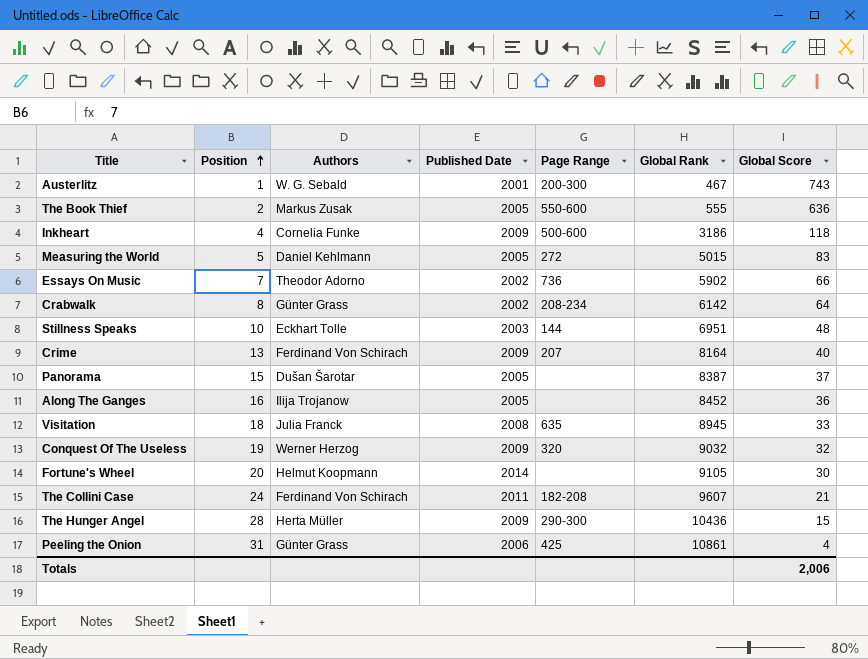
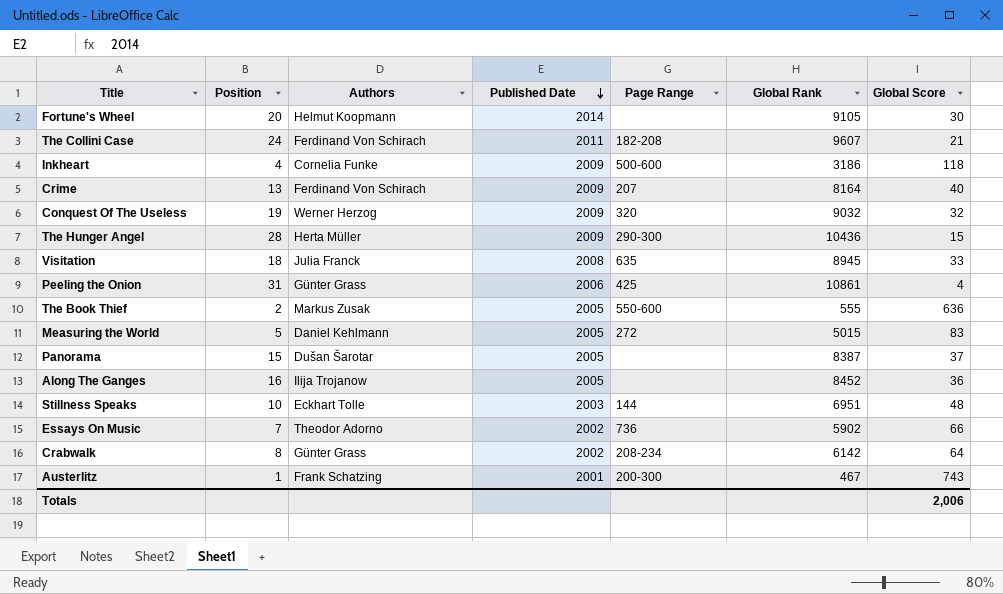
row order: Position ascending -> Published Date descending
Austerlitz | Authors: W. G. Sebald -> Frank Schatzing

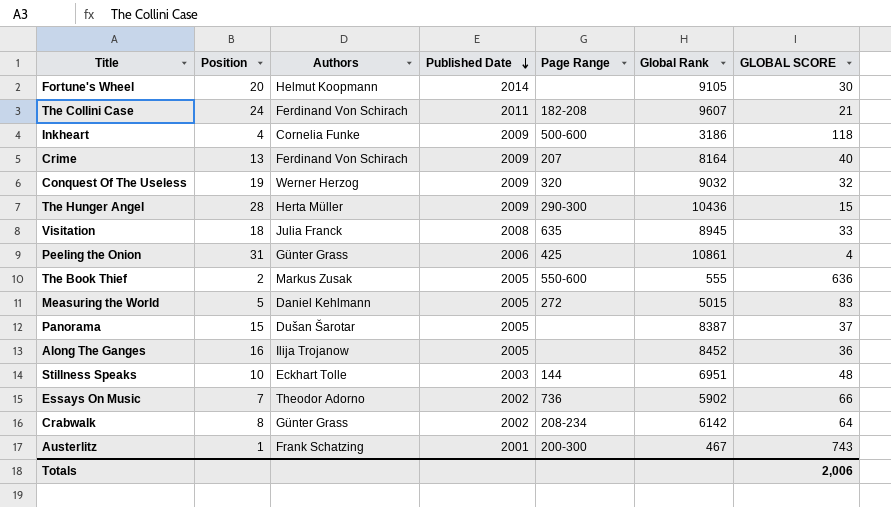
column name: Global Score -> GLOBAL SCORE

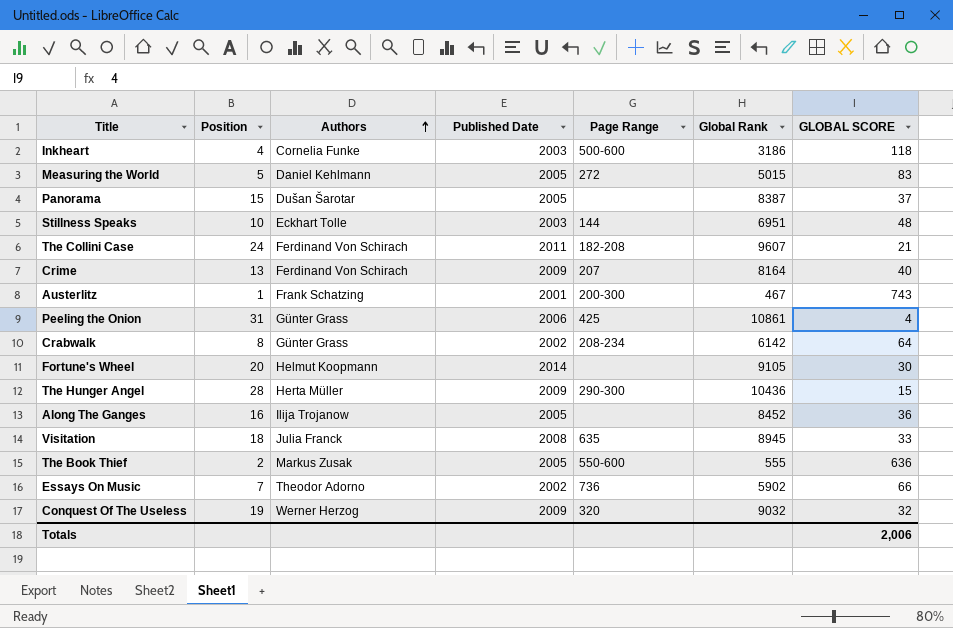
row order: Published Date descending -> Authors ascending
Inkheart | Published Date: 2009 -> 2003

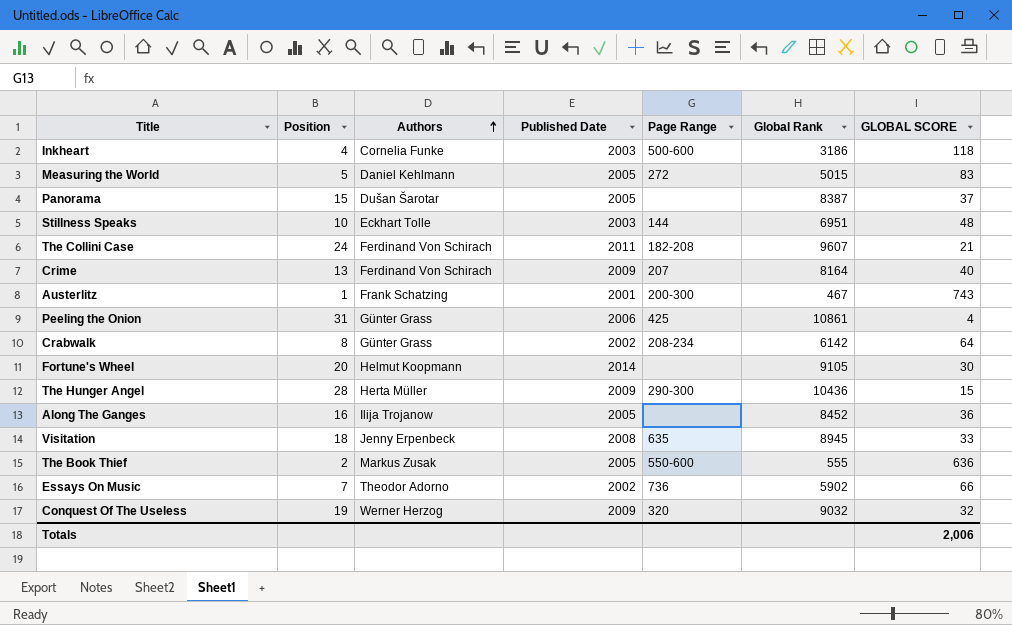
Visitation | Authors: Julia Franck -> Jenny Erpenbeck

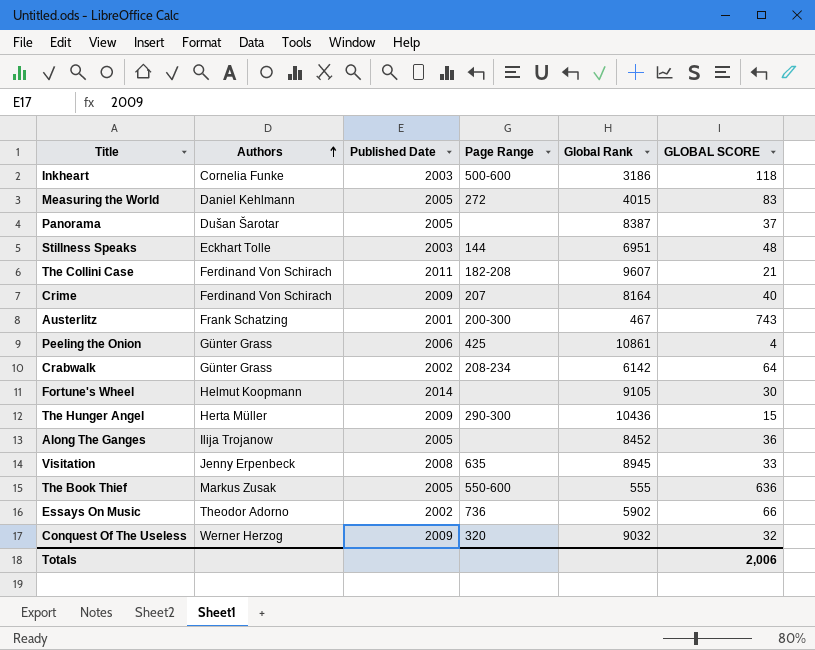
column Position | position: 2 -> none
Measuring the World | Global Rank: 5015 -> 4015

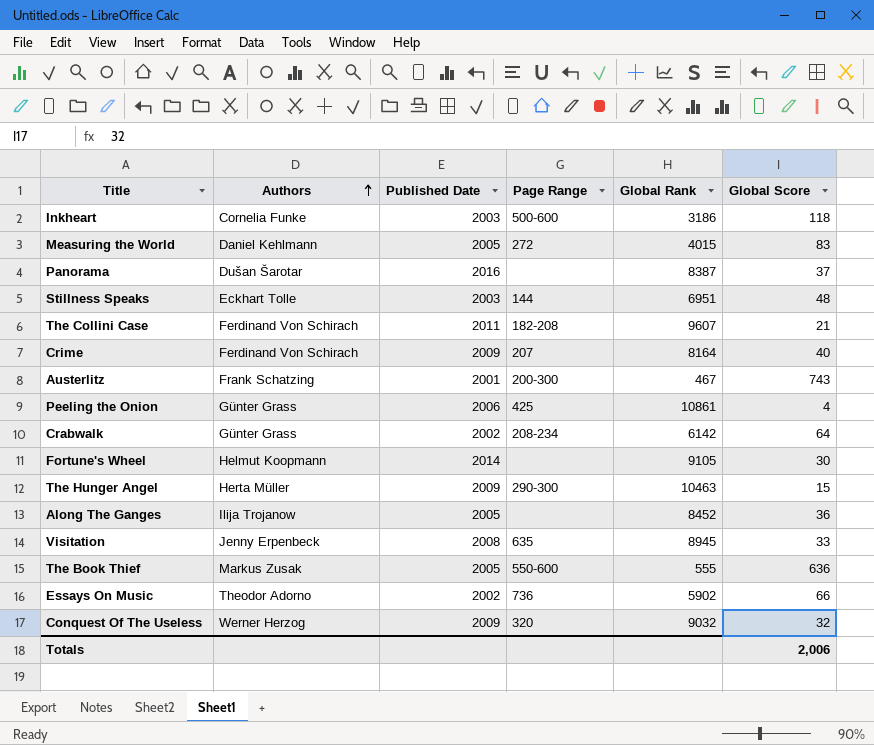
column name: GLOBAL SCORE -> Global Score
Panorama | Published Date: 2005 -> 2016
The Hunger Angel | Global Rank: 10436 -> 10463

